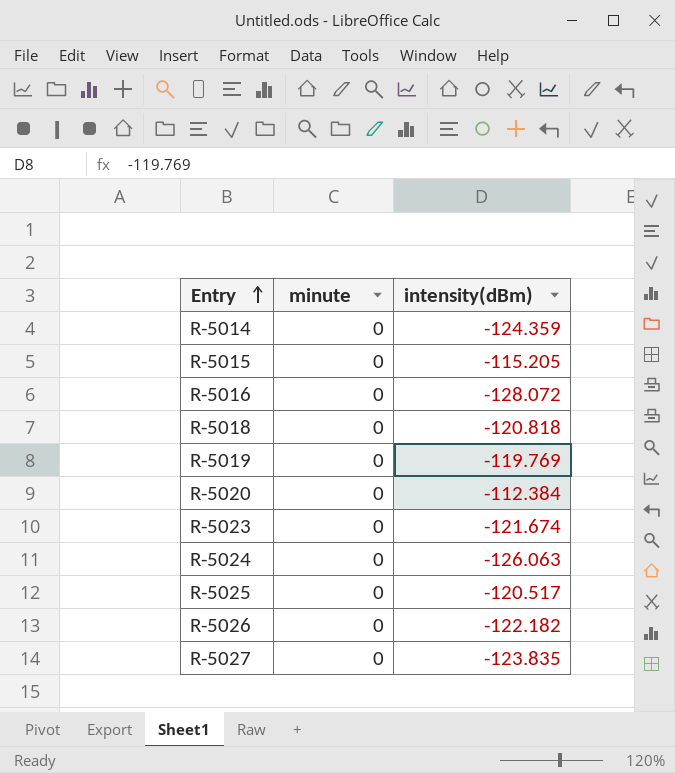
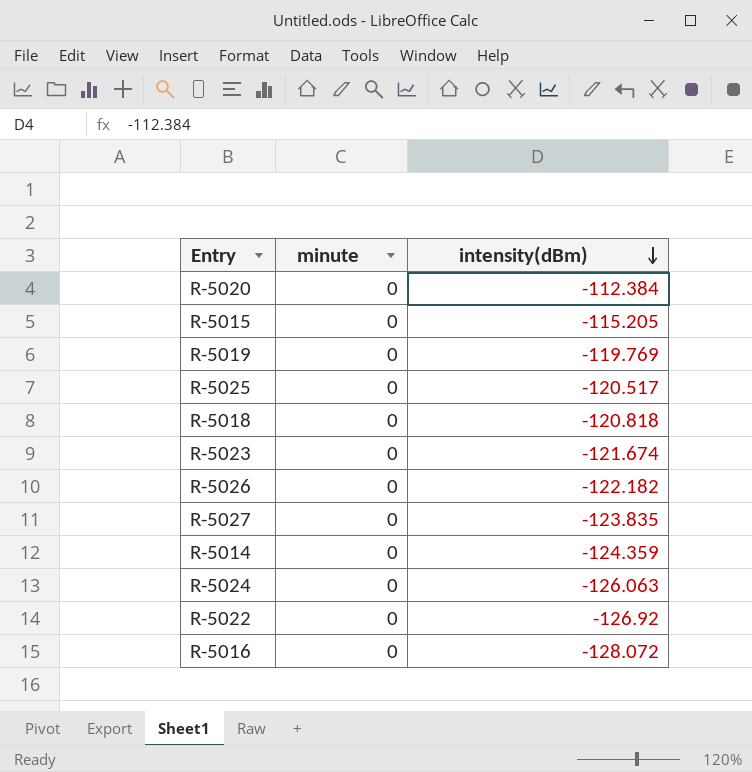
row order: Entry ascending -> intensity(dBm) descending
row R-5022: none -> 0 | -126.92

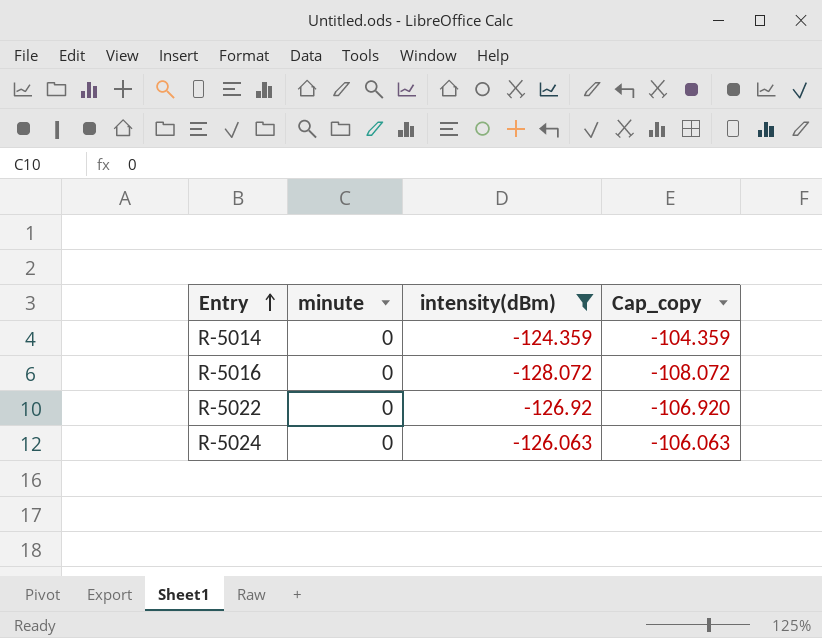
filter: none -> intensity(dBm) <= -124.359
row order: intensity(dBm) descending -> Entry ascending
column Cap_copy | formula: none -> [intensity(dBm)] + 20

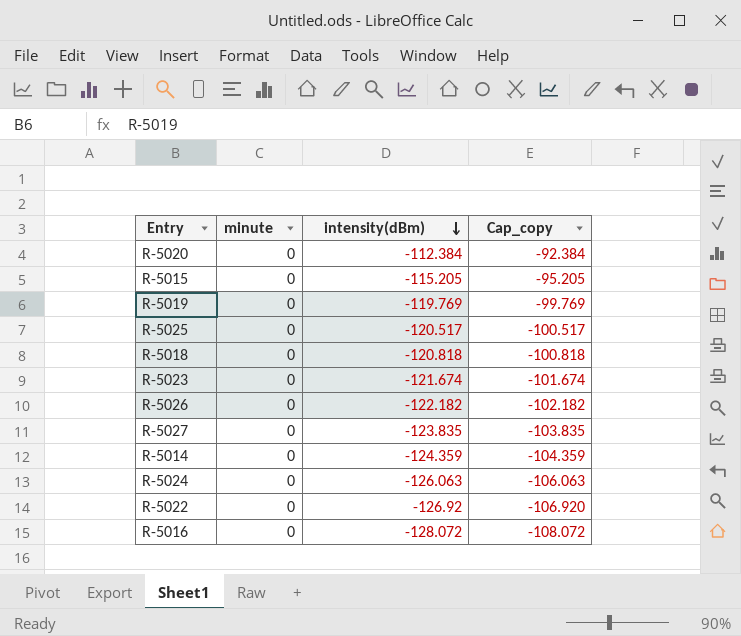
filter: intensity(dBm) <= -124.359 -> none
row order: Entry ascending -> intensity(dBm) descending

